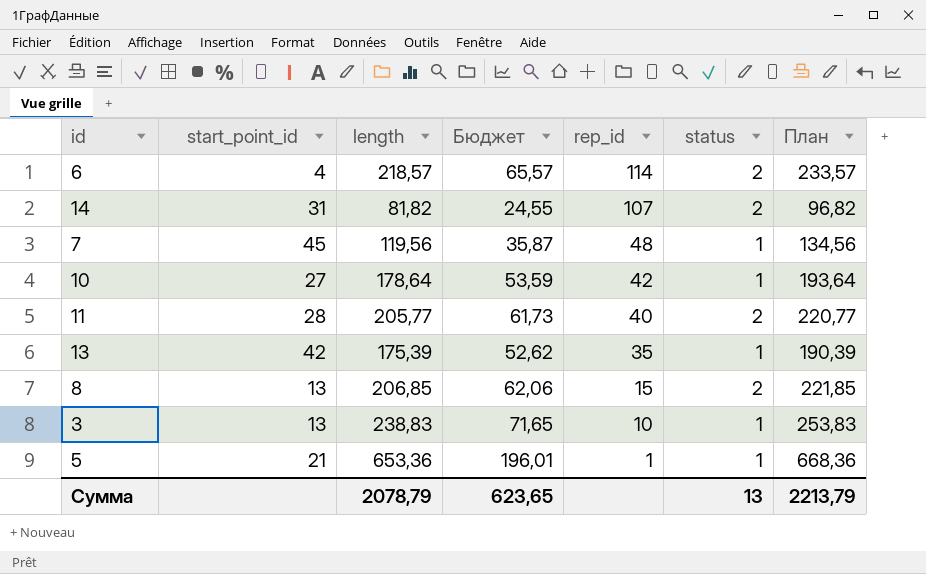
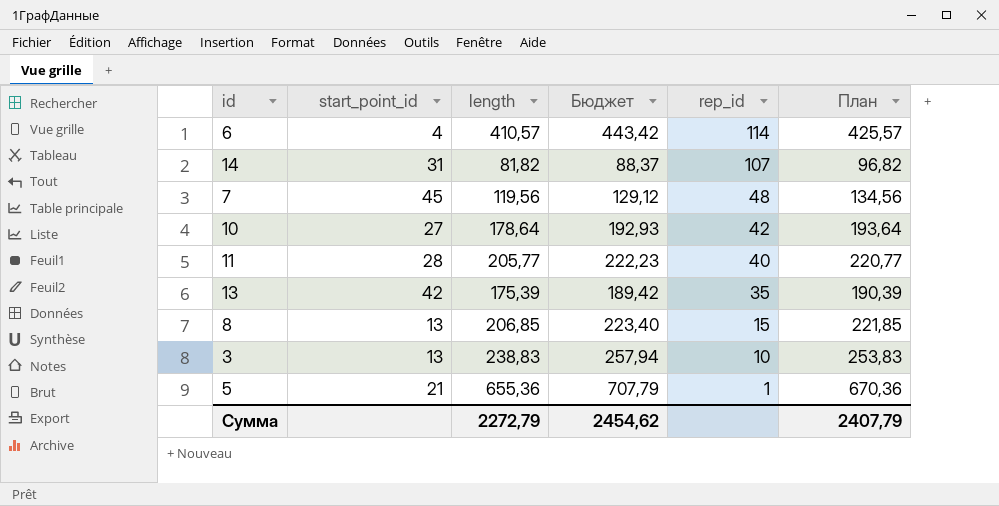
column status | position: 6 -> none
column Бюджет | formula: [length] * 0,3 -> [length] * 1,08
6 | length: 218,57 -> 410,57
6 | План: 233,57 -> 425,57
5 | length: 653,36 -> 655,36
5 | План: 668,36 -> 670,36
Сумма | length: 2078,79 -> 2272,79
Сумма | Бюджет: 623,65 -> 2454,62
Сумма | План: 2213,79 -> 2407,79

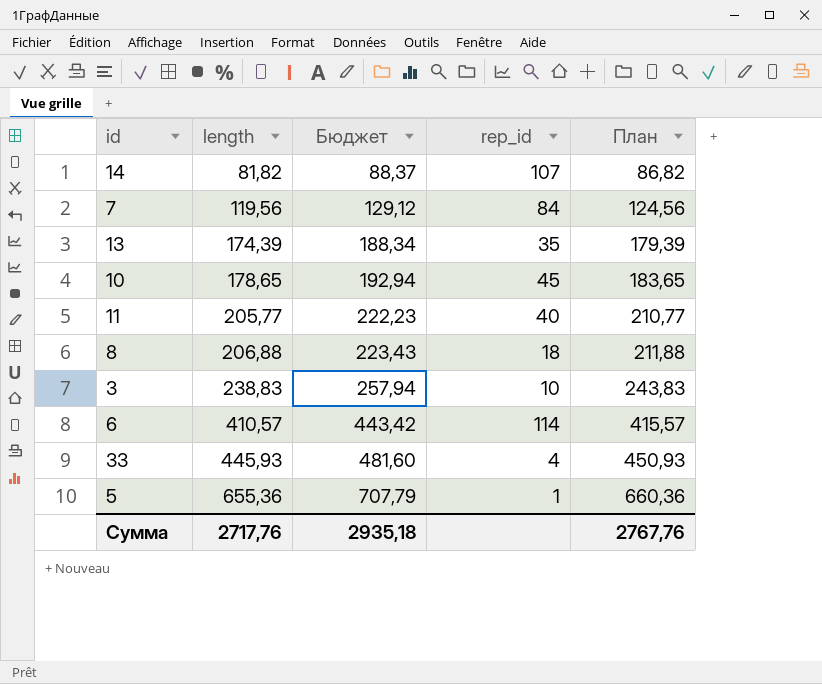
row order: rep_id descending -> length ascending
column start_point_id | position: 2 -> none
column План | formula: [length] + 15 -> [length] + 5
7 | rep_id: 48 -> 84
13 | length: 175,39 -> 174,39
13 | Бюджет: 189,42 -> 188,34
10 | length: 178,64 -> 178,65
10 | Бюджет: 192,93 -> 192,94
10 | rep_id: 42 -> 45
8 | length: 206,85 -> 206,88
8 | Бюджет: 223,40 -> 223,43
8 | rep_id: 15 -> 18
row 33: none -> 445,93 | 481,60 | 4 | 450,93
Сумма | length: 2272,79 -> 2717,76
Сумма | Бюджет: 2454,62 -> 2935,18
Сумма | План: 2407,79 -> 2767,76

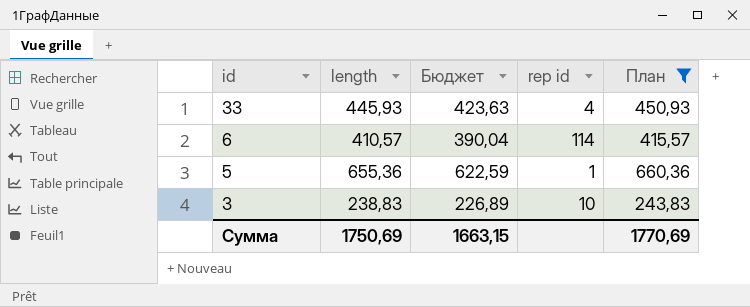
filter: none -> План >= 243,83
row order: length ascending -> id descending
column Бюджет | formula: [length] * 1,08 -> [length] * 0,95
column name: rep_id -> rep id
Сумма | length: 2717,76 -> 1750,69
Сумма | Бюджет: 2935,18 -> 1663,15
Сумма | План: 2767,76 -> 1770,69

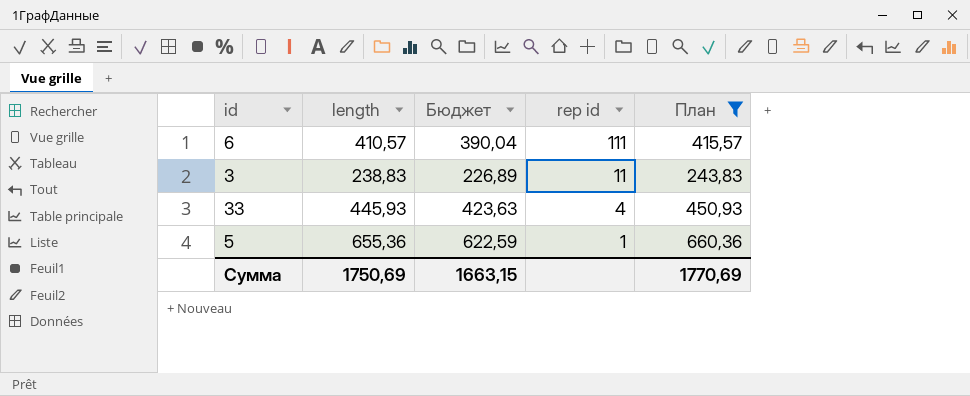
row order: id descending -> rep id descending
6 | rep id: 114 -> 111
3 | rep id: 10 -> 11

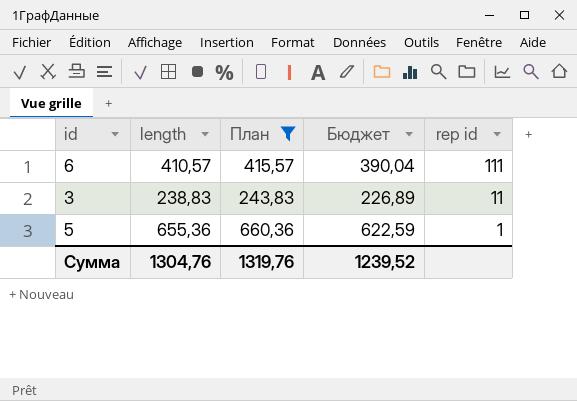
column План | position: 5 -> 3
row 33: 445,93 | 423,63 | 4 | 450,93 -> none
Сумма | length: 1750,69 -> 1304,76
Сумма | План: 1770,69 -> 1319,76
Сумма | Бюджет: 1663,15 -> 1239,52

